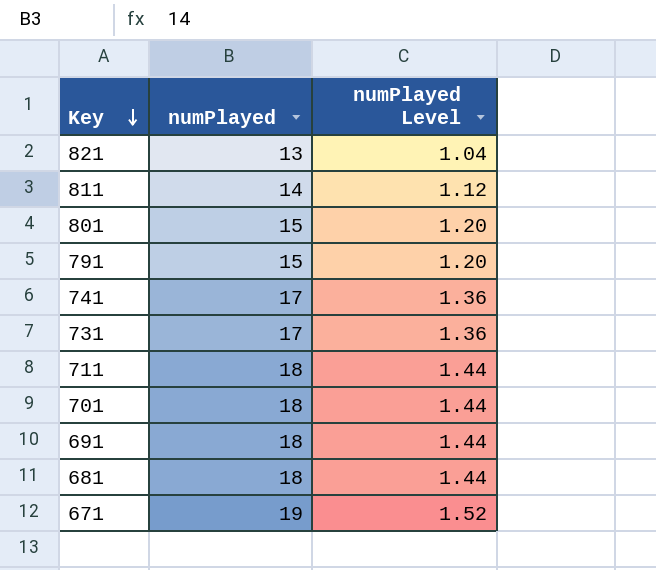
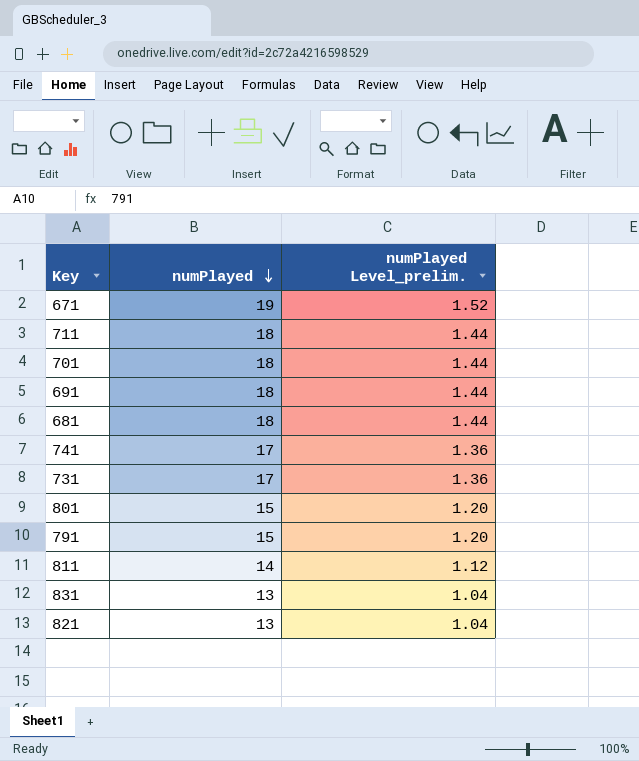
row order: Key descending -> numPlayed descending
column name: numPlayed Level -> numPlayed Level_prelim.
row 831: none -> 13 | 1.04

